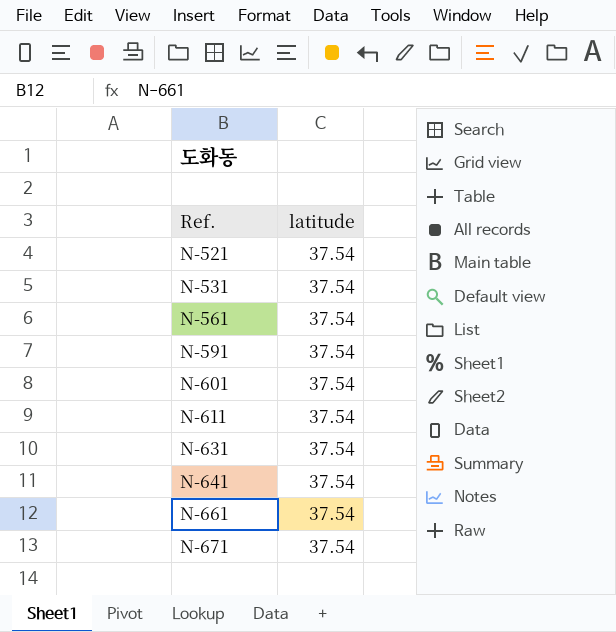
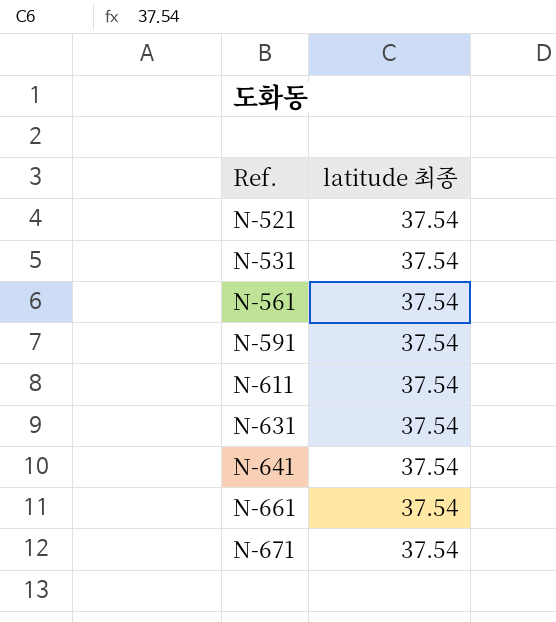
column name: latitude -> latitude 최종
row N-601: 37.54 -> none

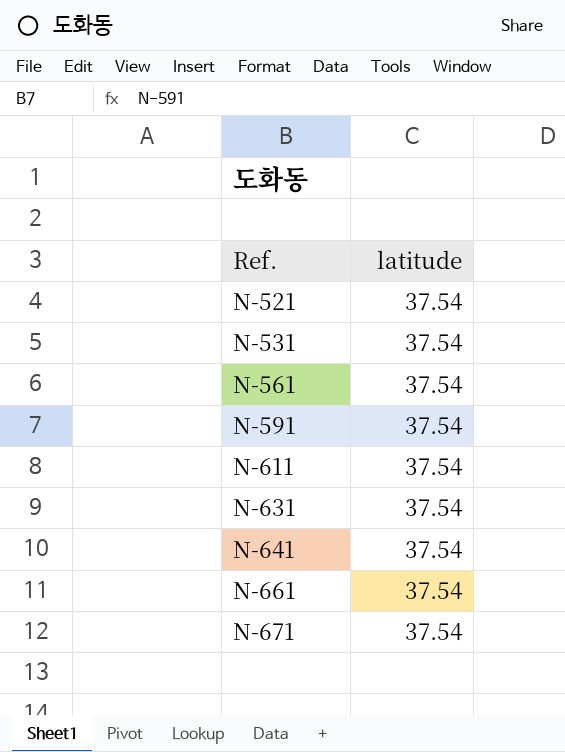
column name: latitude 최종 -> latitude

